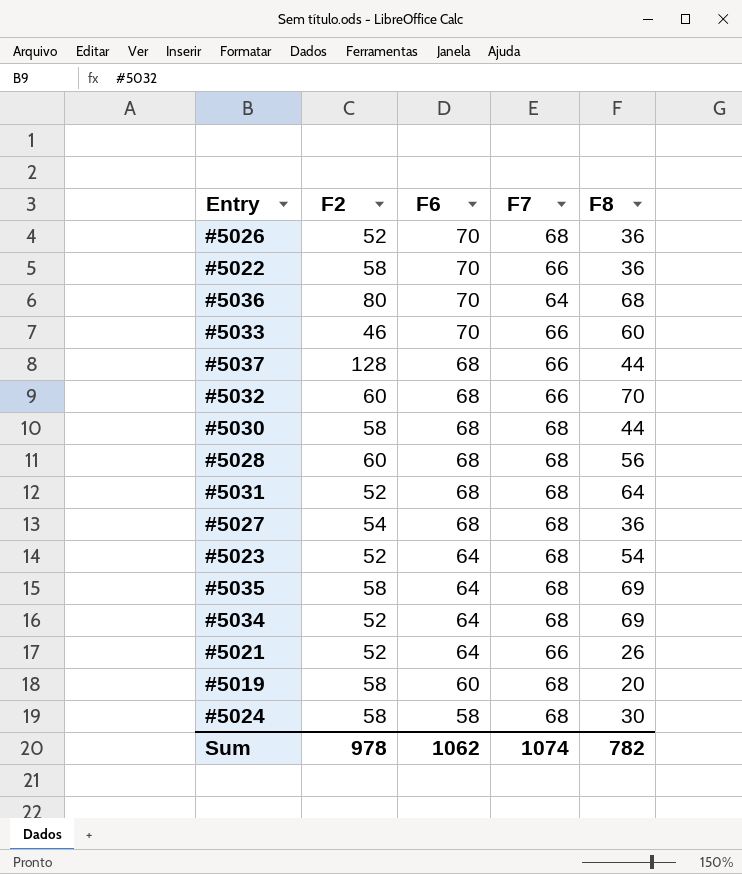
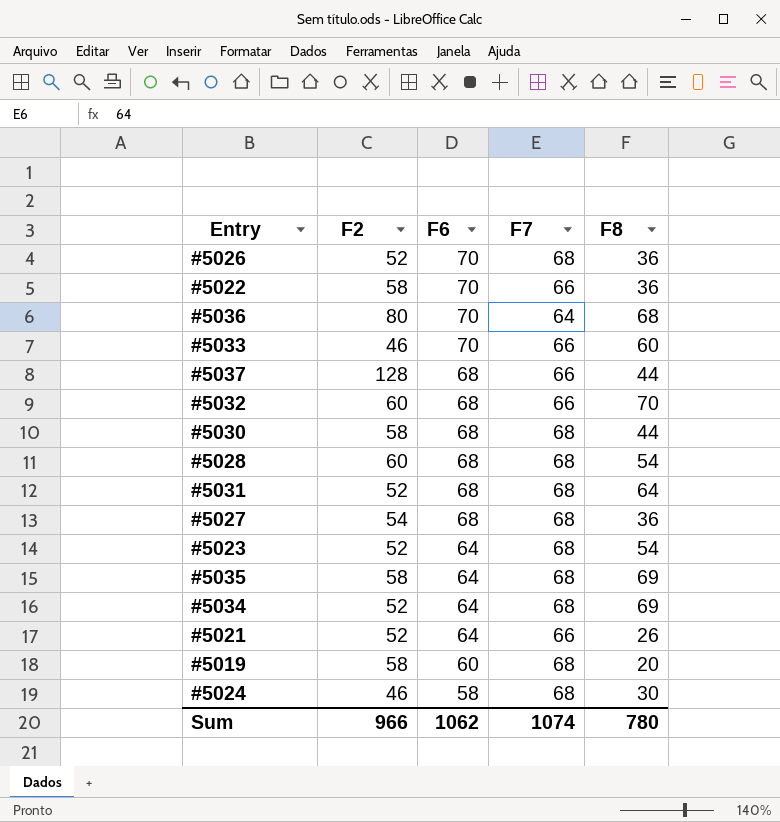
#5028 | F8: 56 -> 54
#5024 | F2: 58 -> 46
Sum | F2: 978 -> 966
Sum | F8: 782 -> 780

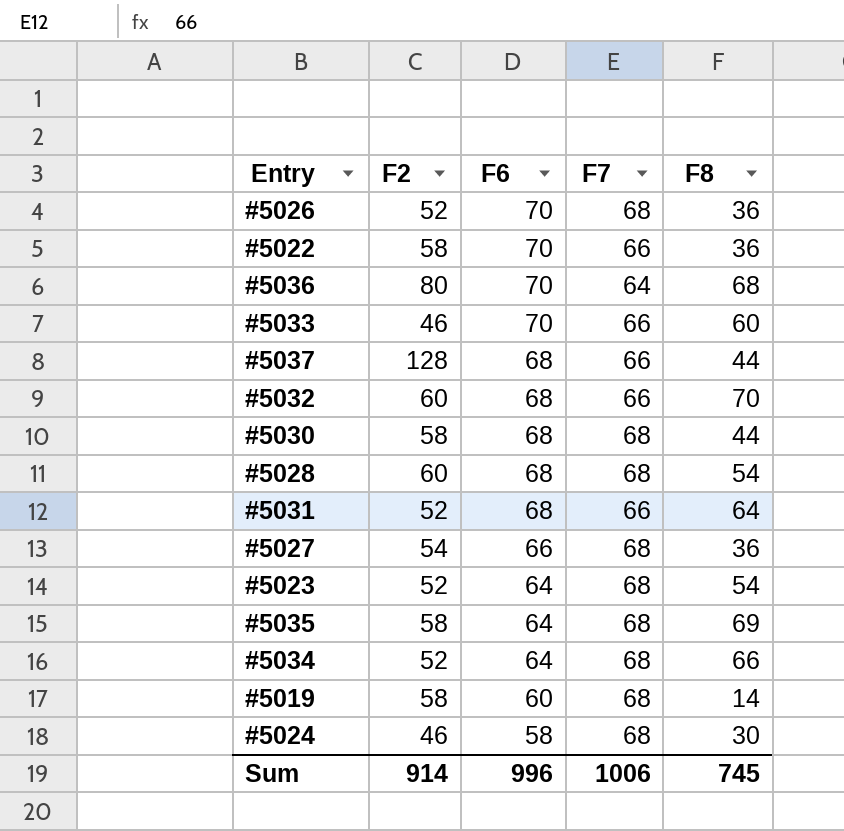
row #5021: 52 | 64 | 66 | 26 -> none
#5031 | F7: 68 -> 66
#5027 | F6: 68 -> 66
#5034 | F8: 69 -> 66
#5019 | F8: 20 -> 14
Sum | F2: 966 -> 914
Sum | F6: 1062 -> 996
Sum | F7: 1074 -> 1006
Sum | F8: 780 -> 745

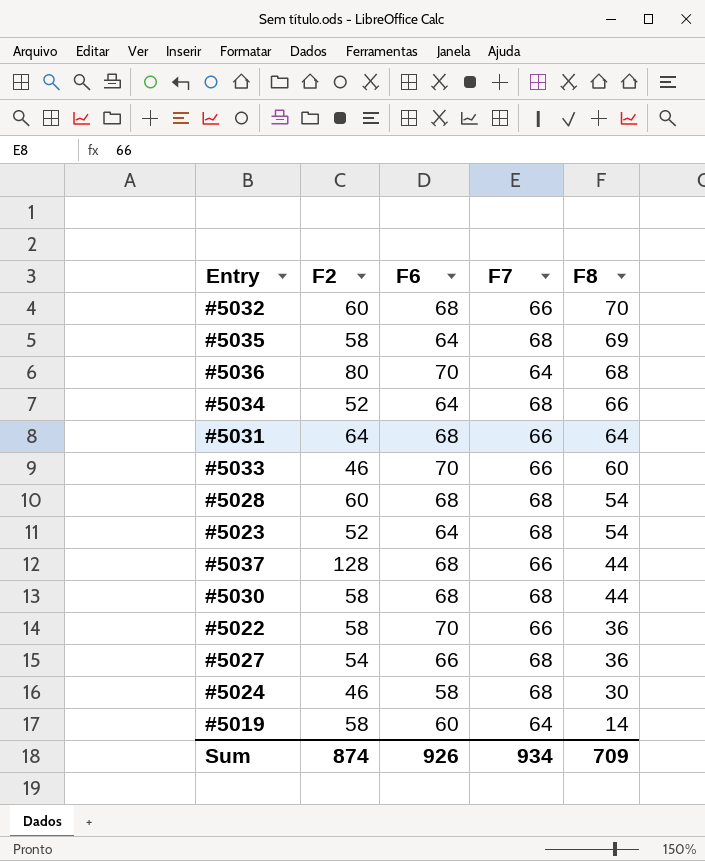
row order: F6 descending -> F8 descending
row #5026: 52 | 70 | 68 | 36 -> none
#5031 | F2: 52 -> 64
#5019 | F7: 68 -> 64
Sum | F2: 914 -> 874
Sum | F6: 996 -> 926
Sum | F7: 1006 -> 934
Sum | F8: 745 -> 709

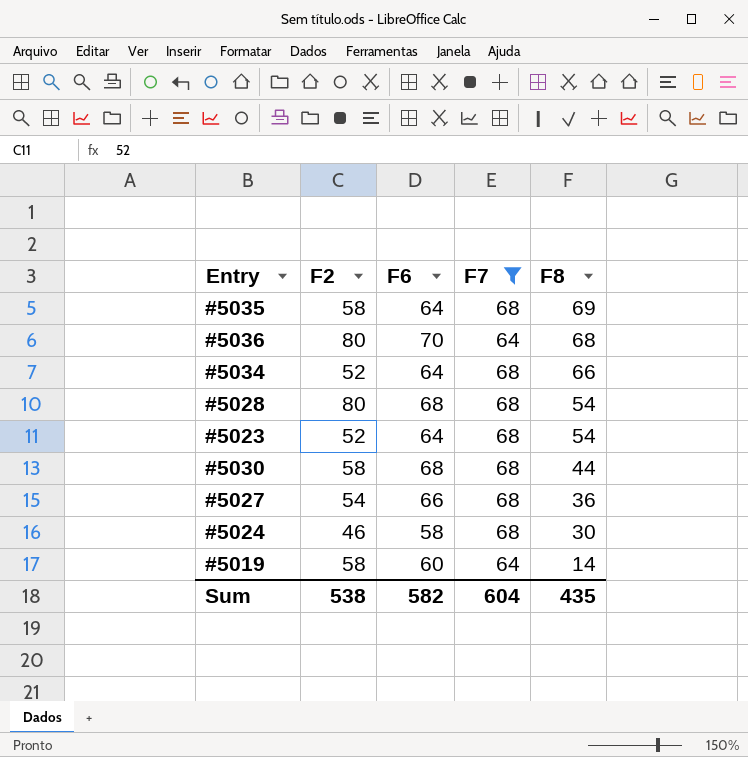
filter: none -> F7 != 66
#5028 | F2: 60 -> 80
Sum | F2: 874 -> 538
Sum | F6: 926 -> 582
Sum | F7: 934 -> 604
Sum | F8: 709 -> 435

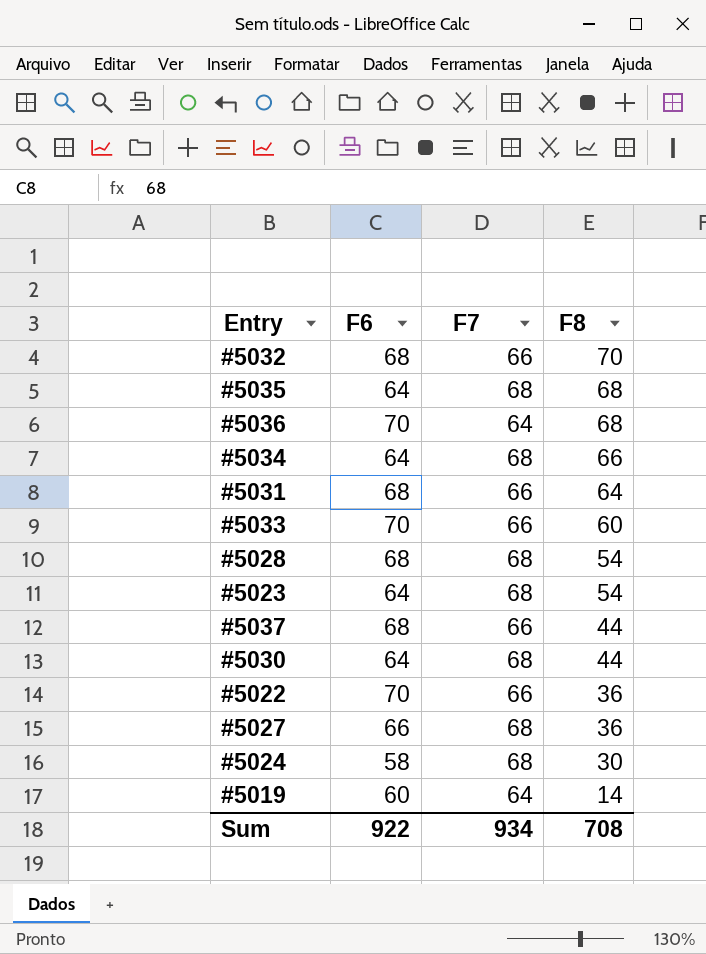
filter: F7 != 66 -> none
column F2 | position: 2 -> none
#5035 | F8: 69 -> 68
#5030 | F6: 68 -> 64
Sum | F6: 582 -> 922
Sum | F7: 604 -> 934
Sum | F8: 435 -> 708

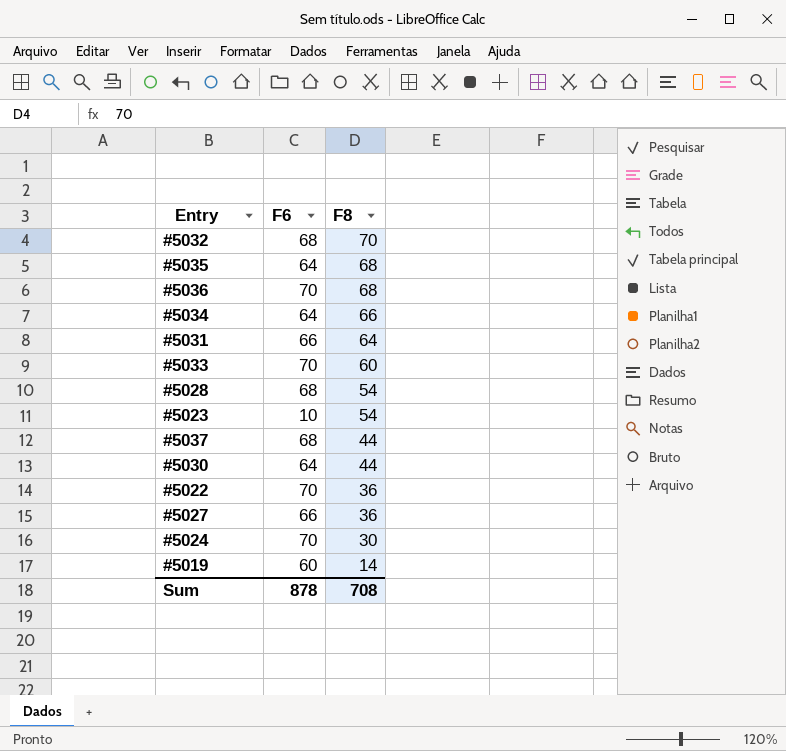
column F7 | position: 3 -> none
#5031 | F6: 68 -> 66
#5023 | F6: 64 -> 10
#5024 | F6: 58 -> 70
Sum | F6: 922 -> 878

